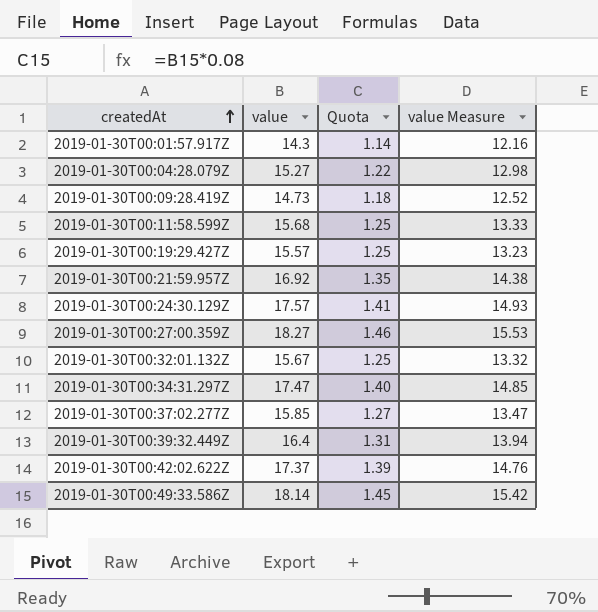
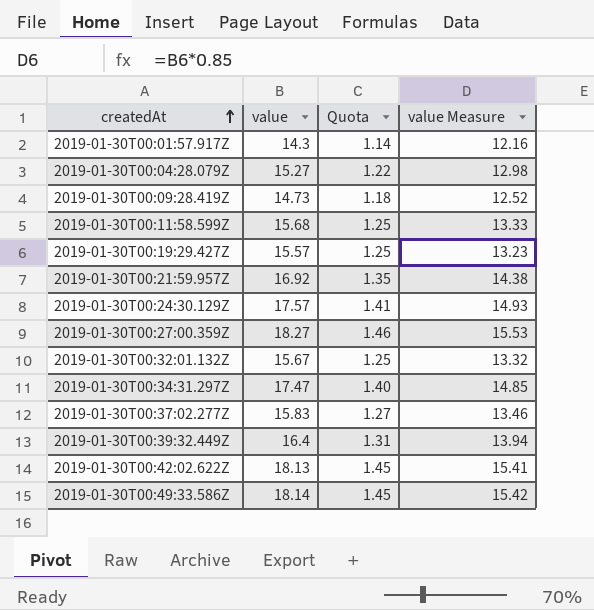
2019-01-30T00:37:02.277Z | value: 15.85 -> 15.83
2019-01-30T00:37:02.277Z | value Measure: 13.47 -> 13.46
2019-01-30T00:42:02.622Z | value: 17.37 -> 18.13
2019-01-30T00:42:02.622Z | Quota: 1.39 -> 1.45
2019-01-30T00:42:02.622Z | value Measure: 14.76 -> 15.41

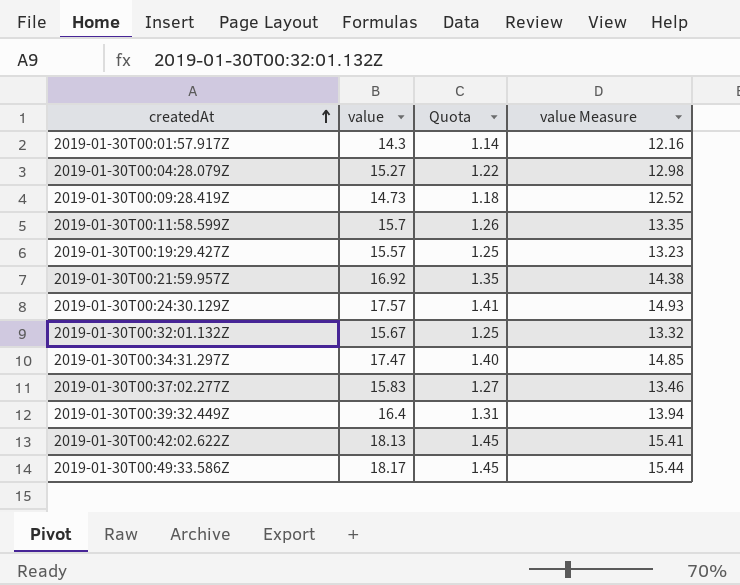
row 2019-01-30T00:27:00.359Z: 18.27 | 1.46 | 15.53 -> none
2019-01-30T00:11:58.599Z | value: 15.68 -> 15.7
2019-01-30T00:11:58.599Z | Quota: 1.25 -> 1.26
2019-01-30T00:11:58.599Z | value Measure: 13.33 -> 13.35
2019-01-30T00:49:33.586Z | value: 18.14 -> 18.17
2019-01-30T00:49:33.586Z | value Measure: 15.42 -> 15.44

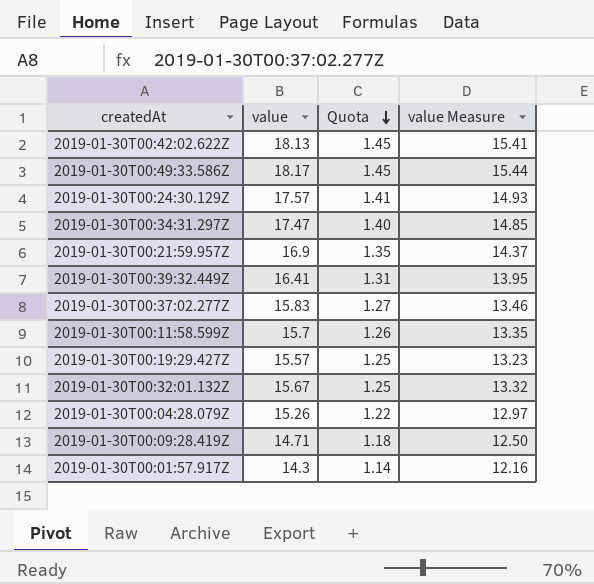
row order: createdAt ascending -> Quota descending
2019-01-30T00:21:59.957Z | value: 16.92 -> 16.9
2019-01-30T00:21:59.957Z | value Measure: 14.38 -> 14.37
2019-01-30T00:39:32.449Z | value: 16.4 -> 16.41
2019-01-30T00:39:32.449Z | value Measure: 13.94 -> 13.95
2019-01-30T00:04:28.079Z | value: 15.27 -> 15.26
2019-01-30T00:04:28.079Z | value Measure: 12.98 -> 12.97
2019-01-30T00:09:28.419Z | value: 14.73 -> 14.71
2019-01-30T00:09:28.419Z | value Measure: 12.52 -> 12.50

